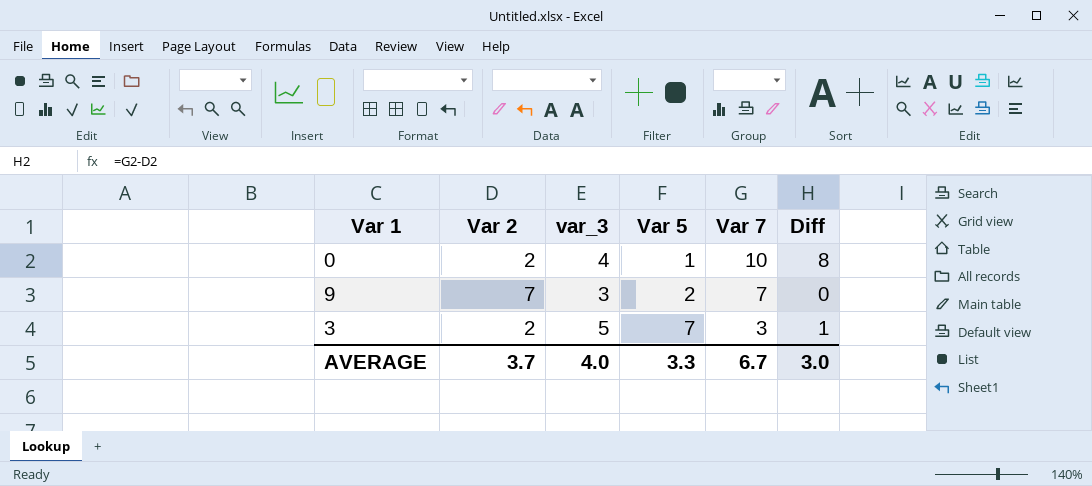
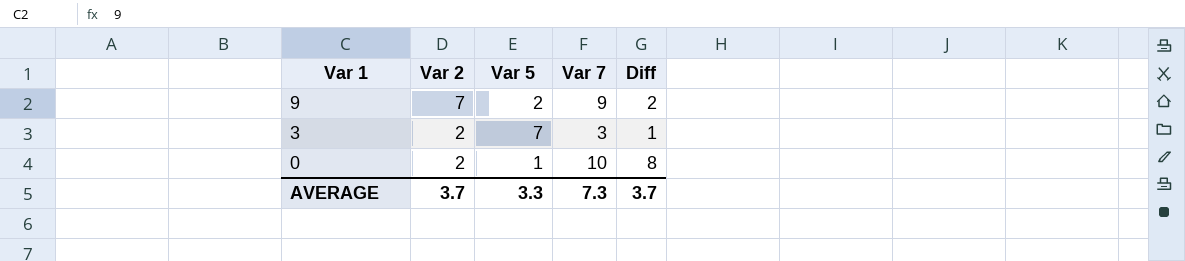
row order: Var 5 ascending -> Var 1 descending
column var_3 | position: 3 -> none
9 | Var 7: 7 -> 9
9 | Diff: 0 -> 2
AVERAGE | Var 7: 6.7 -> 7.3
AVERAGE | Diff: 3.0 -> 3.7

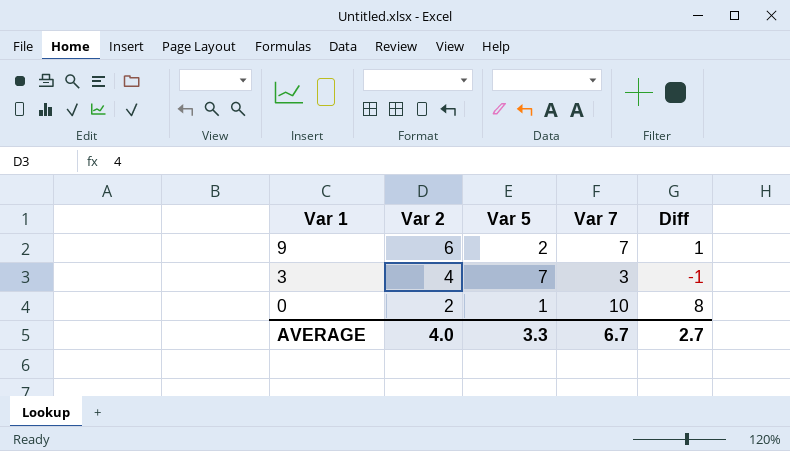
9 | Var 2: 7 -> 6
9 | Var 7: 9 -> 7
9 | Diff: 2 -> 1
3 | Var 2: 2 -> 4
3 | Diff: 1 -> -1
AVERAGE | Var 2: 3.7 -> 4.0
AVERAGE | Var 7: 7.3 -> 6.7
AVERAGE | Diff: 3.7 -> 2.7

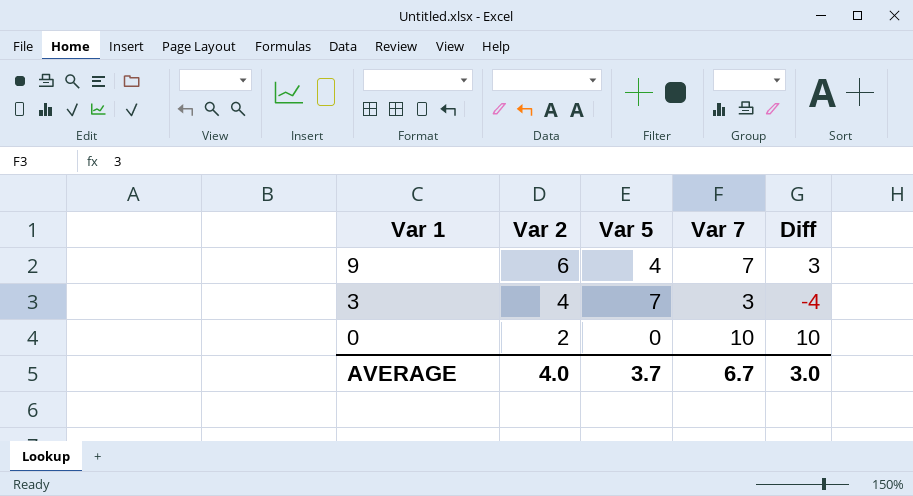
column Diff | formula: [Var 7] - [Var 2] -> [Var 7] - [Var 5]
9 | Var 5: 2 -> 4
0 | Var 5: 1 -> 0
AVERAGE | Var 5: 3.3 -> 3.7
AVERAGE | Diff: 2.7 -> 3.0

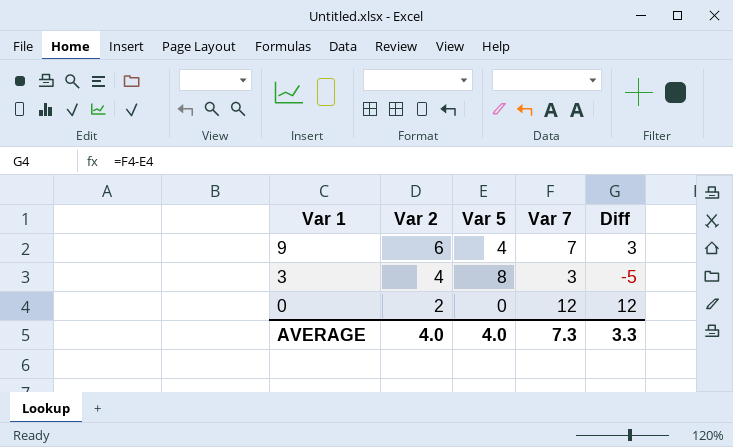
3 | Var 5: 7 -> 8
3 | Diff: -4 -> -5
0 | Var 7: 10 -> 12
0 | Diff: 10 -> 12
AVERAGE | Var 5: 3.7 -> 4.0
AVERAGE | Var 7: 6.7 -> 7.3
AVERAGE | Diff: 3.0 -> 3.3

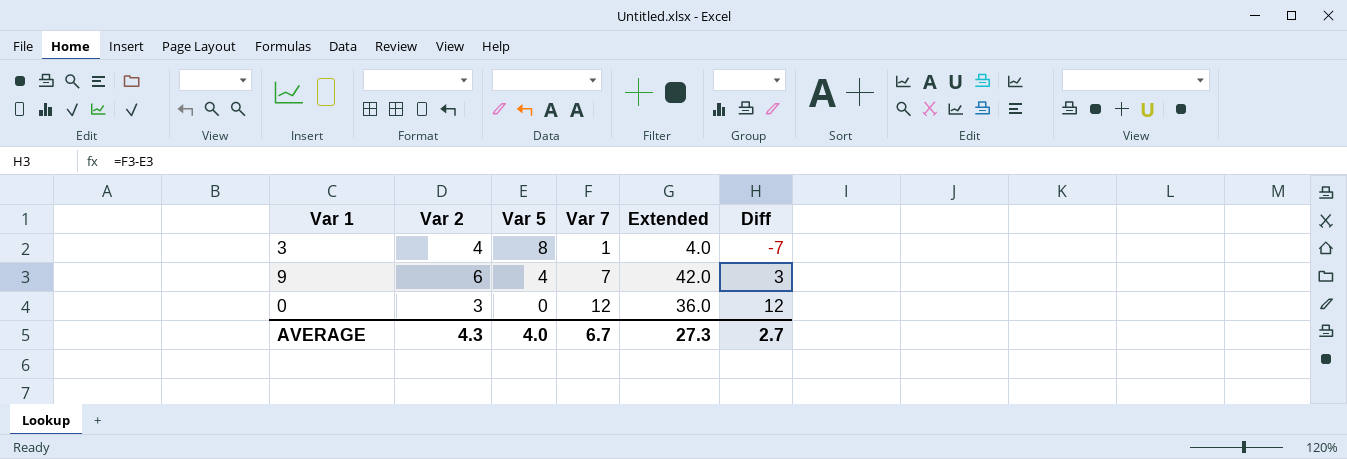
row order: Var 1 descending -> Var 5 descending
column Extended | formula: none -> [Var 2] * [Var 7]
3 | Var 7: 3 -> 1
3 | Diff: -5 -> -7
0 | Var 2: 2 -> 3
AVERAGE | Var 2: 4.0 -> 4.3
AVERAGE | Var 7: 7.3 -> 6.7
AVERAGE | Diff: 3.3 -> 2.7

